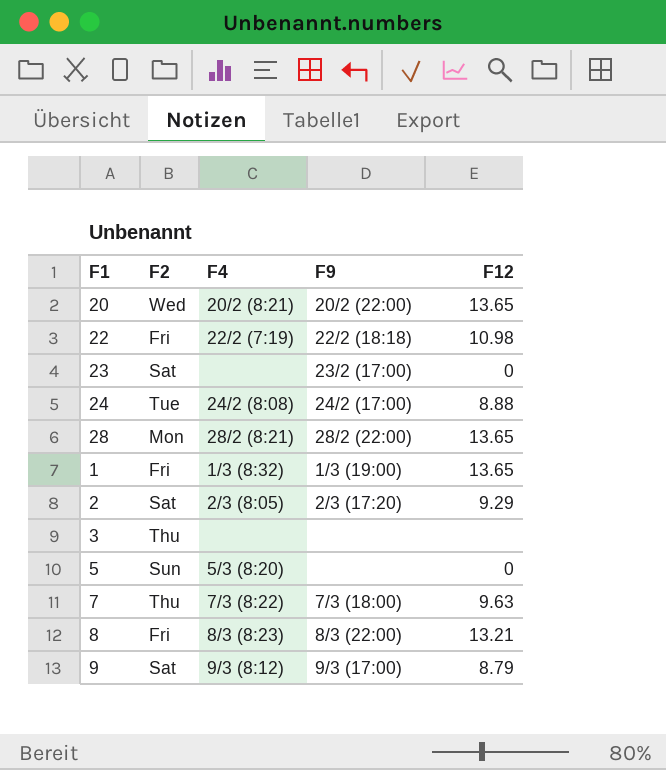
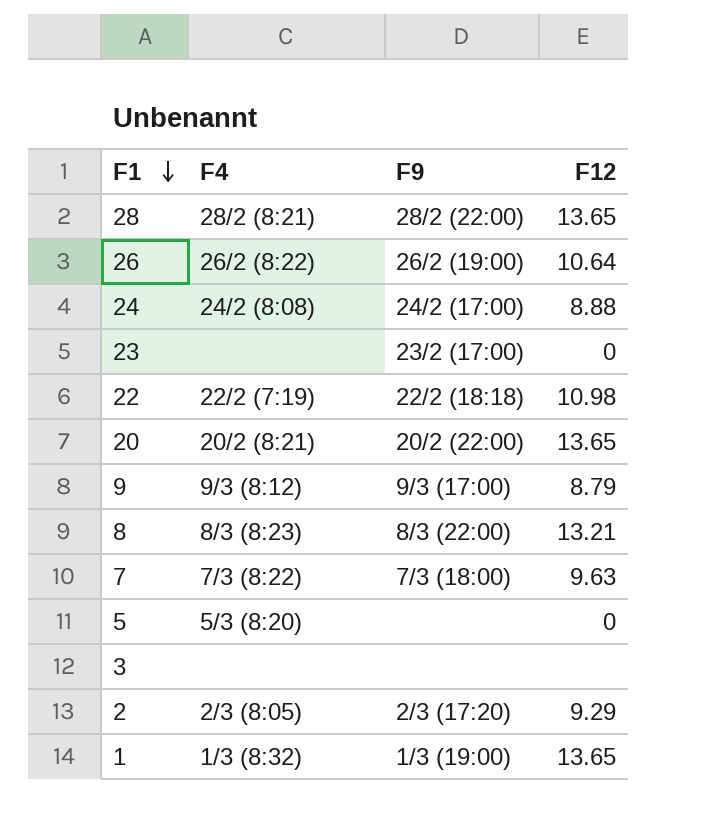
row order: none -> F1 descending
column F2 | position: 2 -> none
row 26: none -> 26/2 (8:22) | 26/2 (19:00) | 10.64

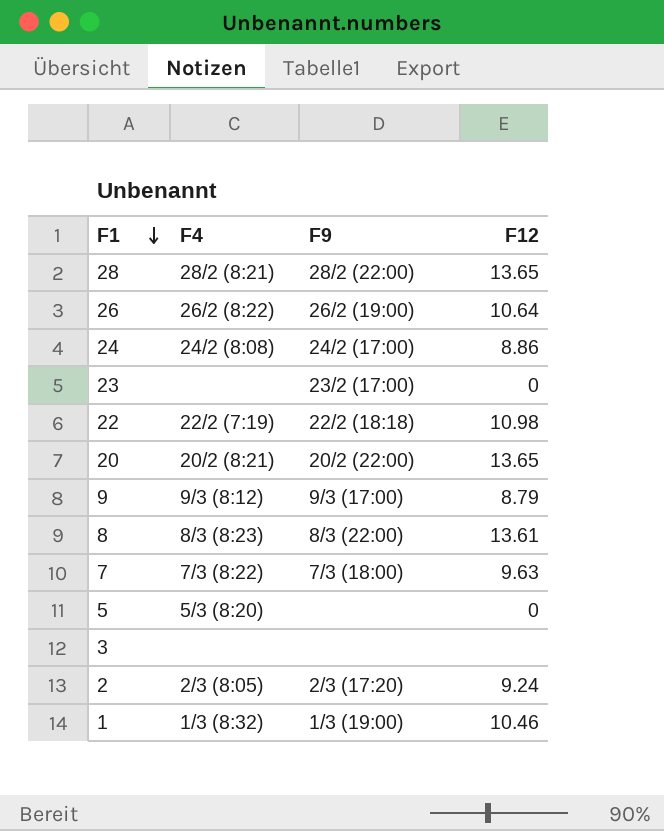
24 | F12: 8.88 -> 8.86
8 | F12: 13.21 -> 13.61
2 | F12: 9.29 -> 9.24
1 | F12: 13.65 -> 10.46

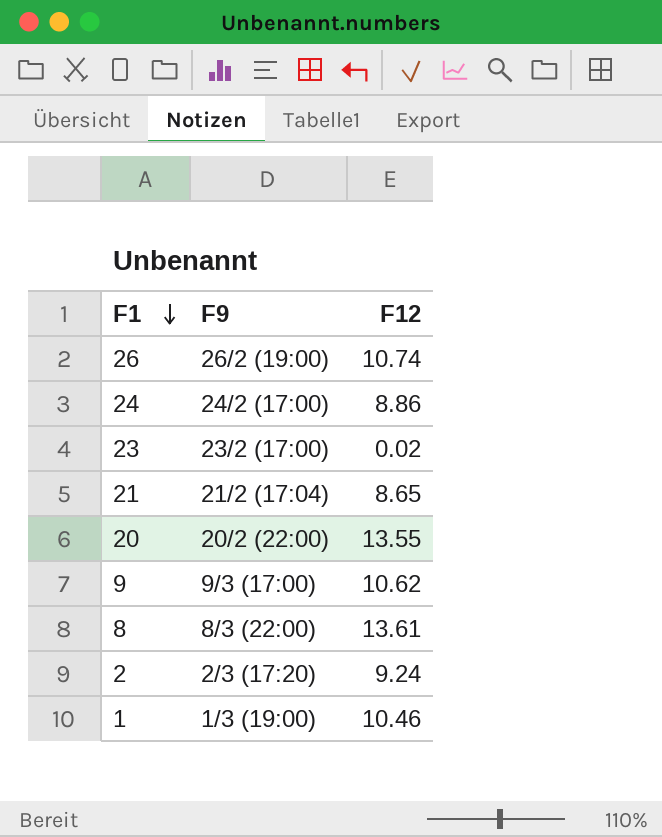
column F4 | position: 2 -> none
row 28: 28/2 (8:21) | 28/2 (22:00) | 13.65 -> none
row 22: 22/2 (7:19) | 22/2 (18:18) | 10.98 -> none
row 7: 7/3 (8:22) | 7/3 (18:00) | 9.63 -> none
row 5: 5/3 (8:20) | none | 0 -> none
row 3: none | none | none -> none
26 | F12: 10.64 -> 10.74
23 | F12: 0 -> 0.02
row 21: none -> 21/2 (17:04) | 8.65
20 | F12: 13.65 -> 13.55
9 | F12: 8.79 -> 10.62

